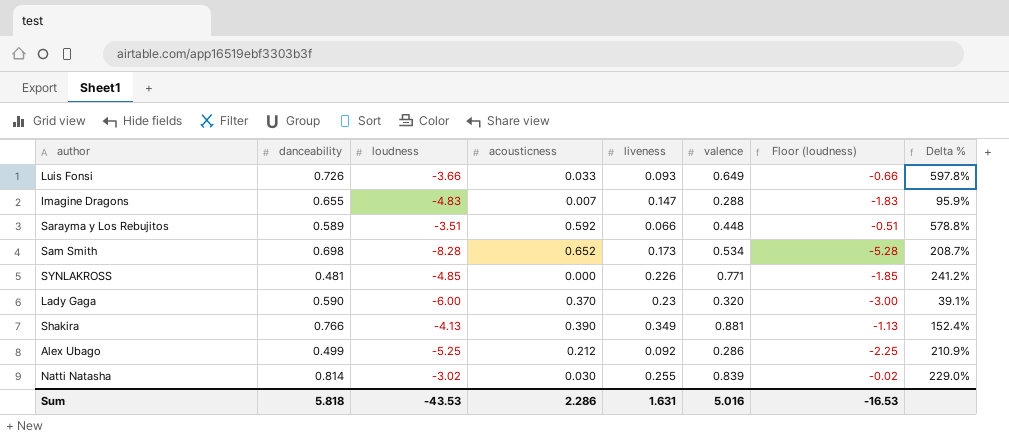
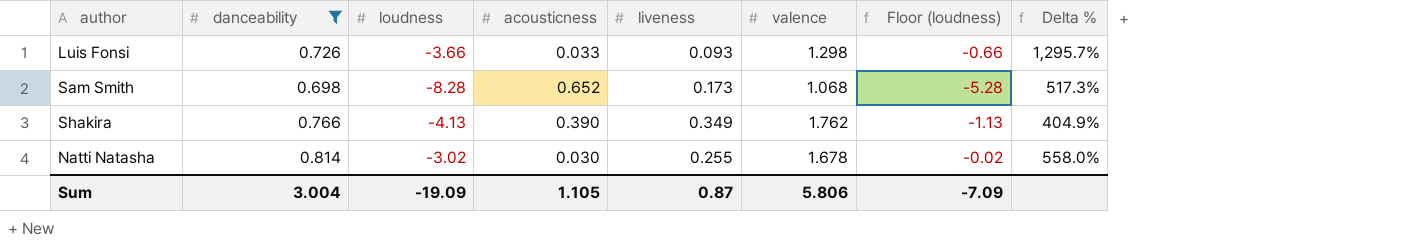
filter: none -> danceability >= 0.698
Luis Fonsi | valence: 0.649 -> 1.298
Luis Fonsi | Delta %: 597.8% -> 1,295.7%
Sam Smith | valence: 0.534 -> 1.068
Sam Smith | Delta %: 208.7% -> 517.3%
Shakira | valence: 0.881 -> 1.762
Shakira | Delta %: 152.4% -> 404.9%
Natti Natasha | valence: 0.839 -> 1.678
Natti Natasha | Delta %: 229.0% -> 558.0%
Sum | danceability: 5.818 -> 3.004
Sum | loudness: -43.53 -> -19.09
Sum | acousticness: 2.286 -> 1.105
Sum | liveness: 1.631 -> 0.87
Sum | valence: 5.016 -> 5.806
Sum | Floor (loudness): -16.53 -> -7.09

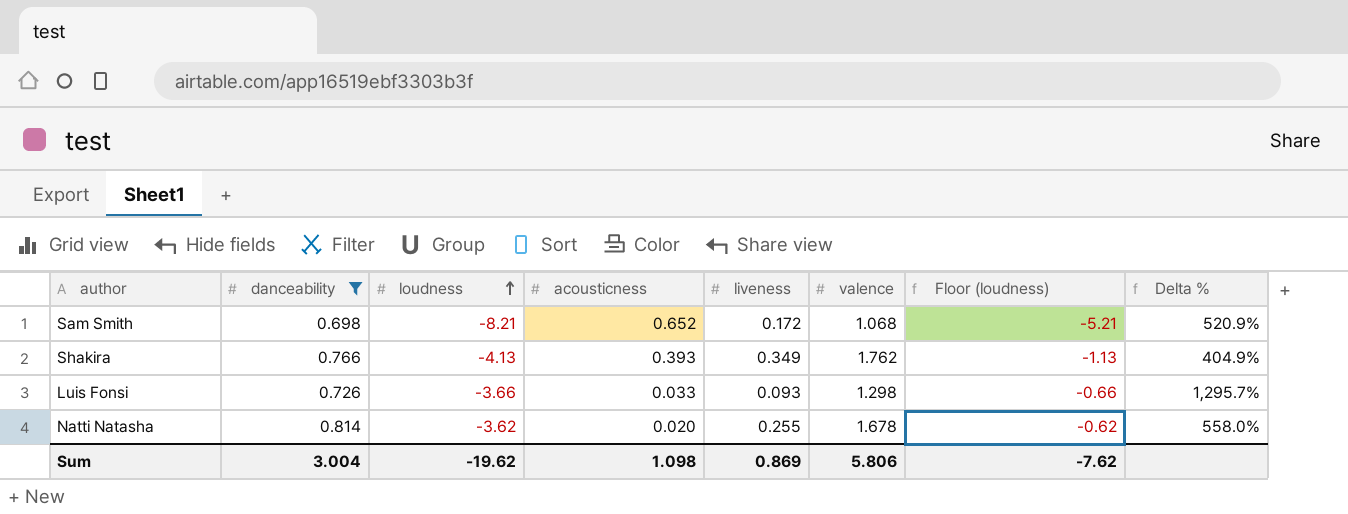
row order: none -> loudness ascending
Sam Smith | loudness: -8.28 -> -8.21
Sam Smith | liveness: 0.173 -> 0.172
Sam Smith | Floor (loudness): -5.28 -> -5.21
Sam Smith | Delta %: 517.3% -> 520.9%
Shakira | acousticness: 0.390 -> 0.393
Natti Natasha | loudness: -3.02 -> -3.62
Natti Natasha | acousticness: 0.030 -> 0.020
Natti Natasha | Floor (loudness): -0.02 -> -0.62
Sum | loudness: -19.09 -> -19.62
Sum | acousticness: 1.105 -> 1.098
Sum | liveness: 0.87 -> 0.869
Sum | Floor (loudness): -7.09 -> -7.62

